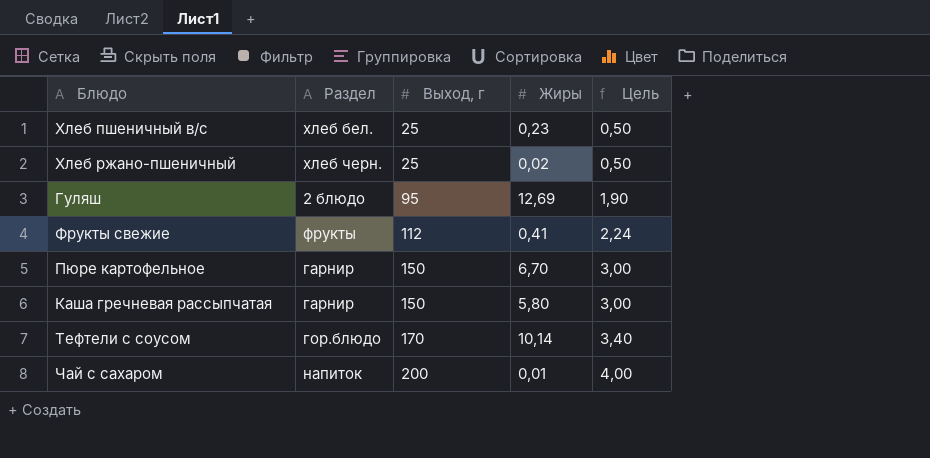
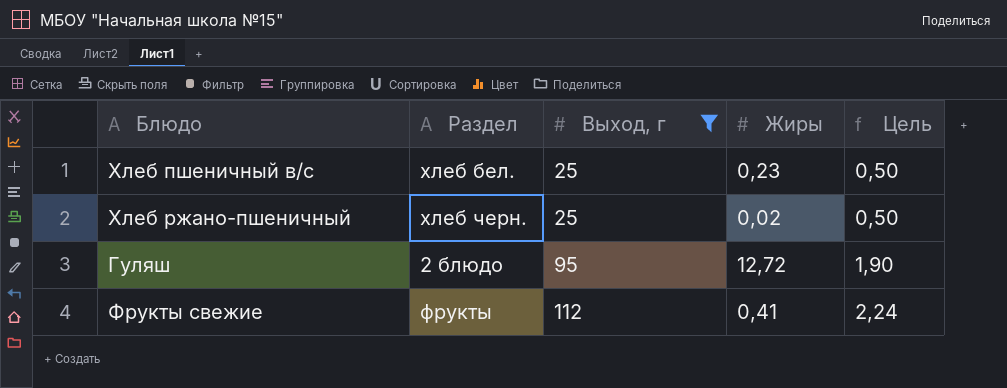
filter: none -> Выход, г <= 112
Гуляш | Жиры: 12,69 -> 12,72

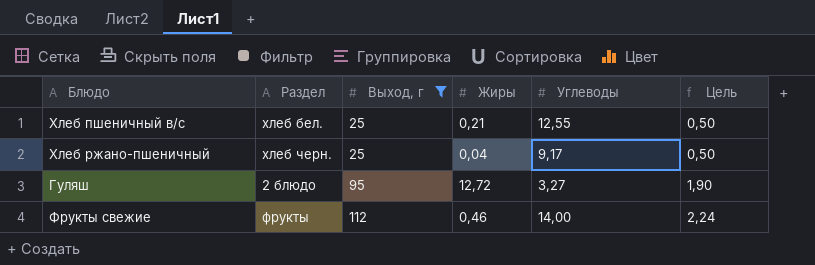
column Углеводы | position: none -> 5
Хлеб пшеничный в/с | Жиры: 0,23 -> 0,21
Хлеб ржано-пшеничный | Жиры: 0,02 -> 0,04
Фрукты свежие | Жиры: 0,41 -> 0,46

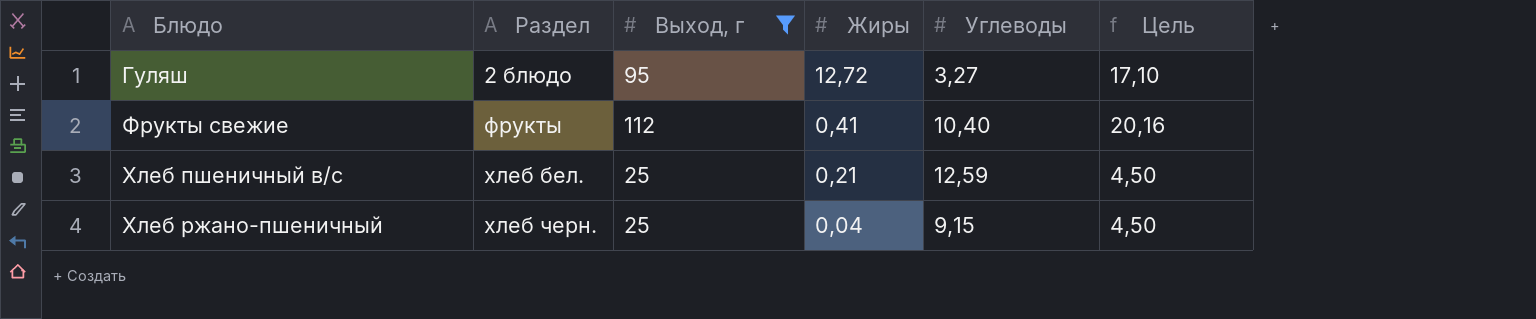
row order: Выход, г ascending -> Блюдо ascending
column Цель | formula: [Выход, г] * 0,02 -> [Выход, г] * 0,18
Фрукты свежие | Жиры: 0,46 -> 0,41
Фрукты свежие | Углеводы: 14,00 -> 10,40
Хлеб пшеничный в/с | Углеводы: 12,55 -> 12,59
Хлеб ржано-пшеничный | Углеводы: 9,17 -> 9,15

